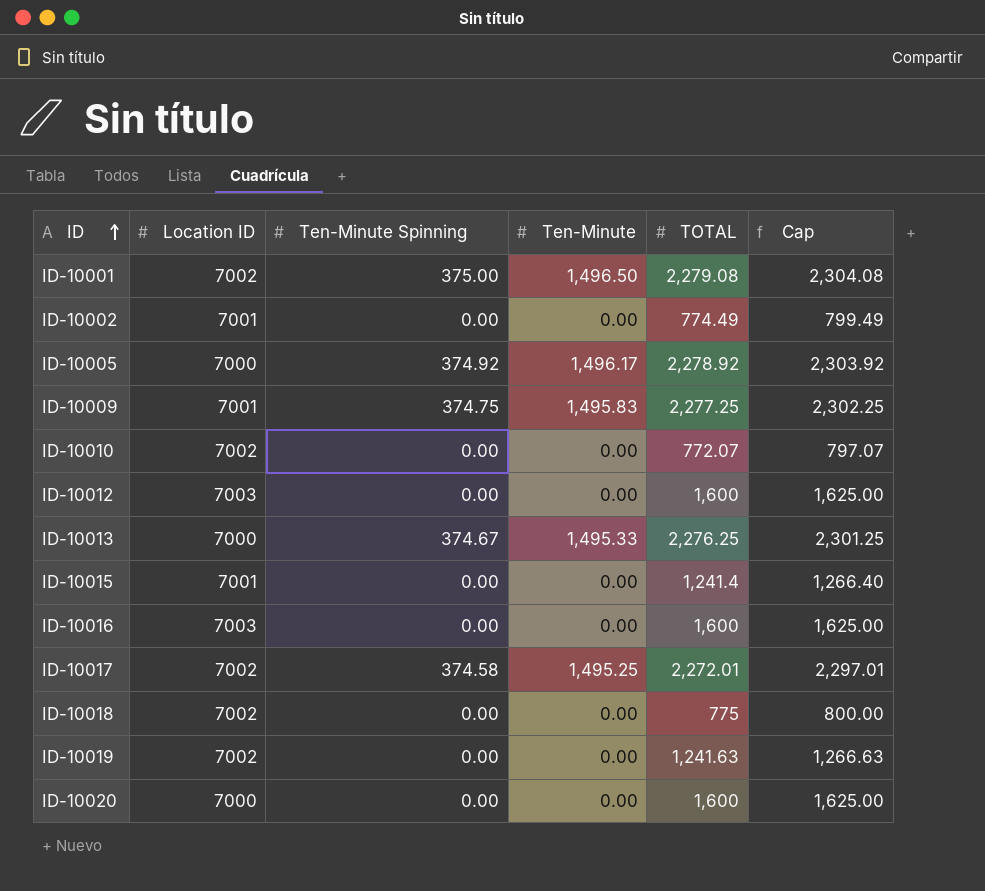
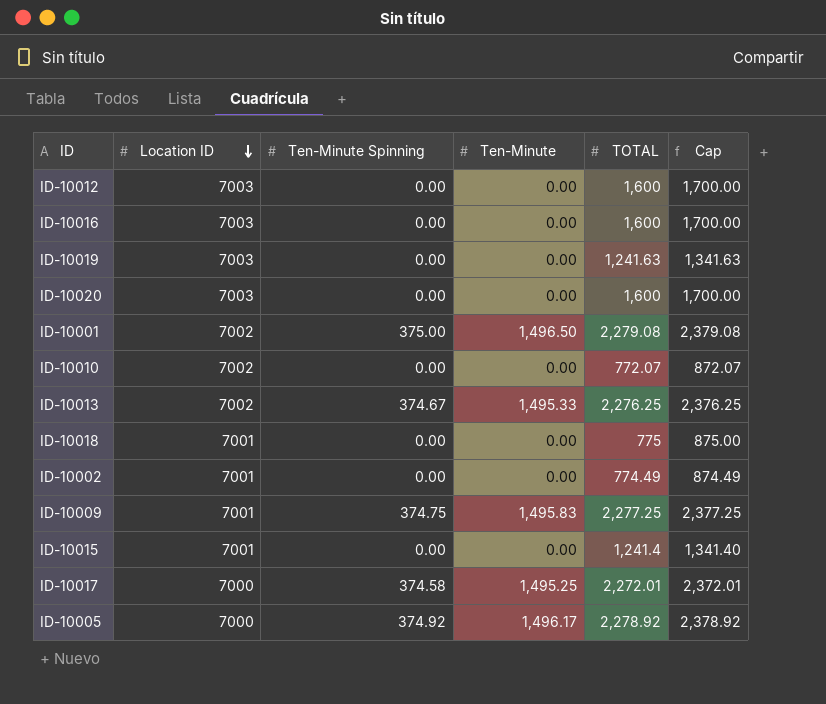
row order: ID ascending -> Location ID descending
column Cap | formula: [TOTAL] + 25 -> [TOTAL] + 100
ID-10019 | Location ID: 7002 -> 7003
ID-10020 | Location ID: 7000 -> 7003
ID-10013 | Location ID: 7000 -> 7002
ID-10018 | Location ID: 7002 -> 7001
ID-10017 | Location ID: 7002 -> 7000

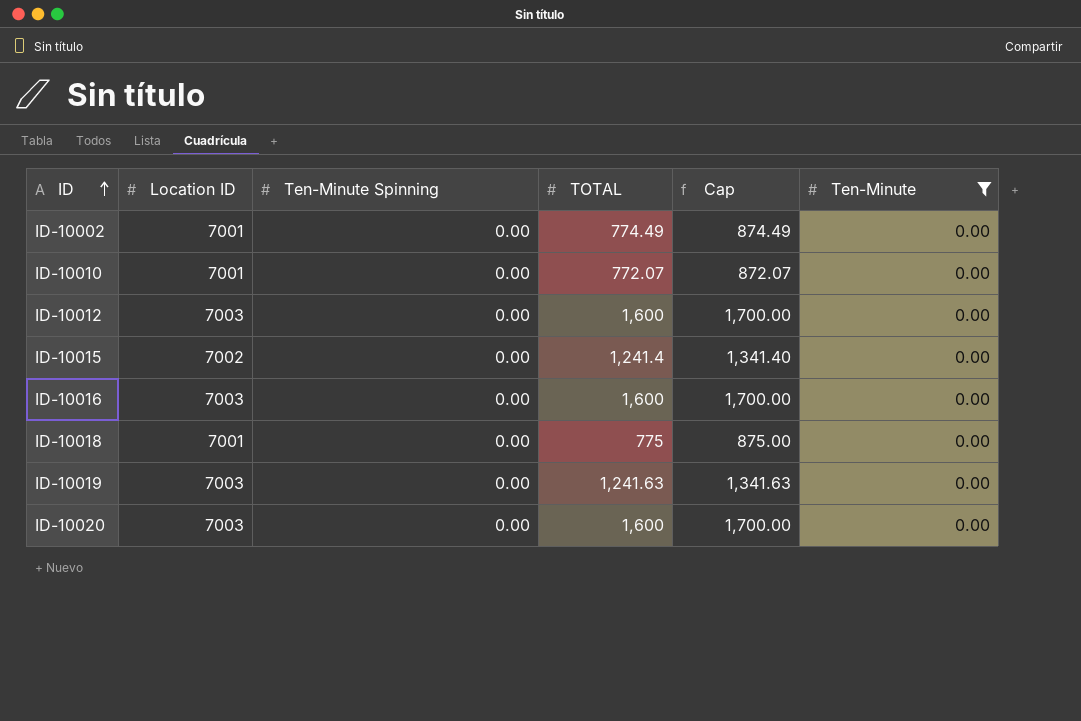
filter: none -> Ten-Minute = 0.00
row order: Location ID descending -> ID ascending
column Ten-Minute | position: 4 -> 6
ID-10010 | Location ID: 7002 -> 7001
ID-10015 | Location ID: 7001 -> 7002

